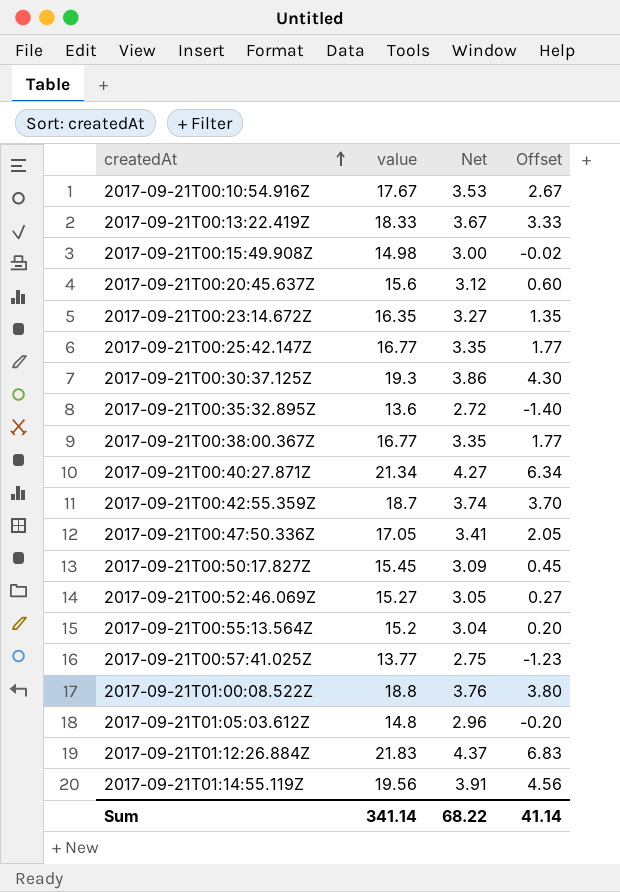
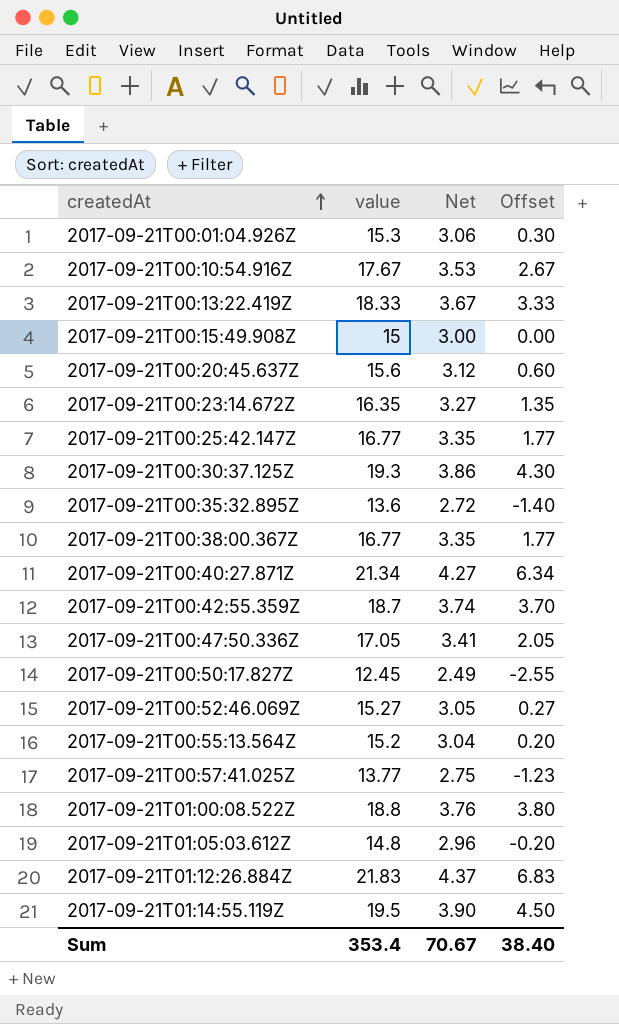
row 2017-09-21T00:01:04.926Z: none -> 15.3 | 3.06 | 0.30
2017-09-21T00:15:49.908Z | value: 14.98 -> 15
2017-09-21T00:15:49.908Z | Offset: -0.02 -> 0.00
2017-09-21T00:50:17.827Z | value: 15.45 -> 12.45
2017-09-21T00:50:17.827Z | Net: 3.09 -> 2.49
2017-09-21T00:50:17.827Z | Offset: 0.45 -> -2.55
2017-09-21T01:14:55.119Z | value: 19.56 -> 19.5
2017-09-21T01:14:55.119Z | Net: 3.91 -> 3.90
2017-09-21T01:14:55.119Z | Offset: 4.56 -> 4.50
Sum | value: 341.14 -> 353.4
Sum | Net: 68.22 -> 70.67
Sum | Offset: 41.14 -> 38.40

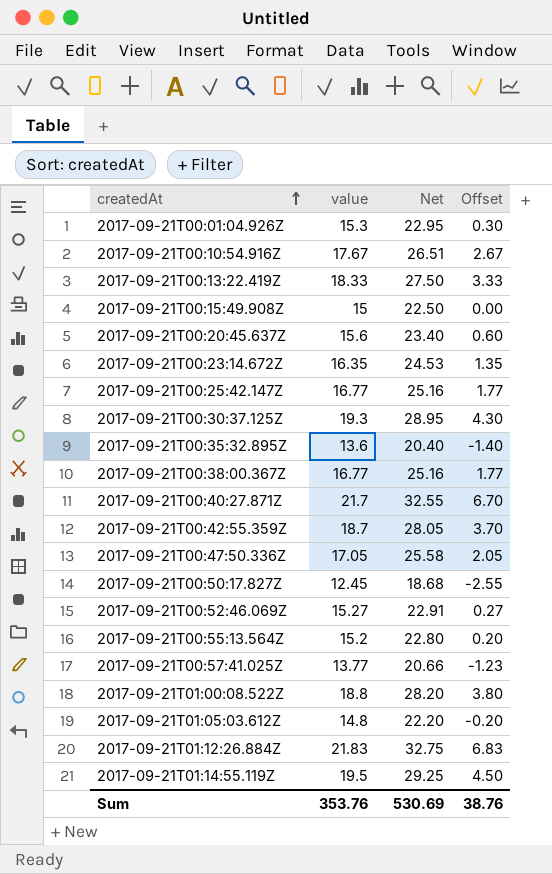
column Net | formula: [value] * 0.2 -> [value] * 1.5
2017-09-21T00:40:27.871Z | value: 21.34 -> 21.7
2017-09-21T00:40:27.871Z | Offset: 6.34 -> 6.70
Sum | value: 353.4 -> 353.76
Sum | Net: 70.67 -> 530.69
Sum | Offset: 38.40 -> 38.76

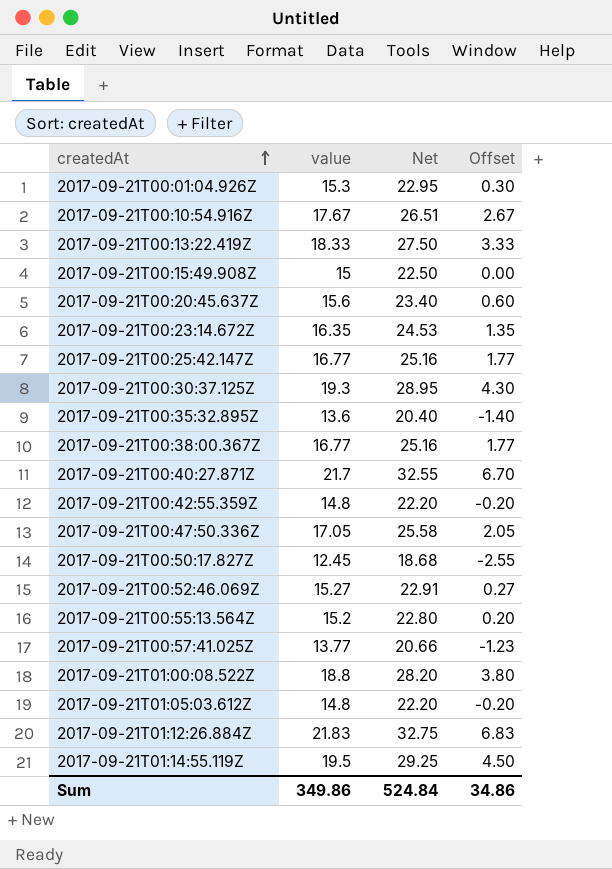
2017-09-21T00:42:55.359Z | value: 18.7 -> 14.8
2017-09-21T00:42:55.359Z | Net: 28.05 -> 22.20
2017-09-21T00:42:55.359Z | Offset: 3.70 -> -0.20
Sum | value: 353.76 -> 349.86
Sum | Net: 530.69 -> 524.84
Sum | Offset: 38.76 -> 34.86

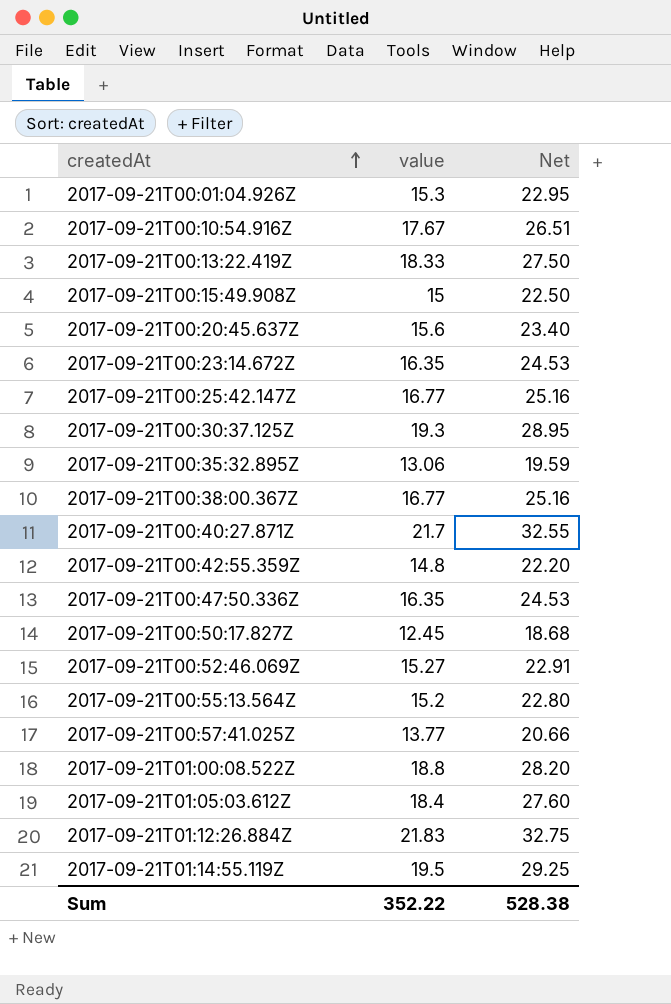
column Offset | formula: [value] - 15 -> none
2017-09-21T00:35:32.895Z | value: 13.6 -> 13.06
2017-09-21T00:35:32.895Z | Net: 20.40 -> 19.59
2017-09-21T00:47:50.336Z | value: 17.05 -> 16.35
2017-09-21T00:47:50.336Z | Net: 25.58 -> 24.53
2017-09-21T01:05:03.612Z | value: 14.8 -> 18.4
2017-09-21T01:05:03.612Z | Net: 22.20 -> 27.60
Sum | value: 349.86 -> 352.22
Sum | Net: 524.84 -> 528.38

